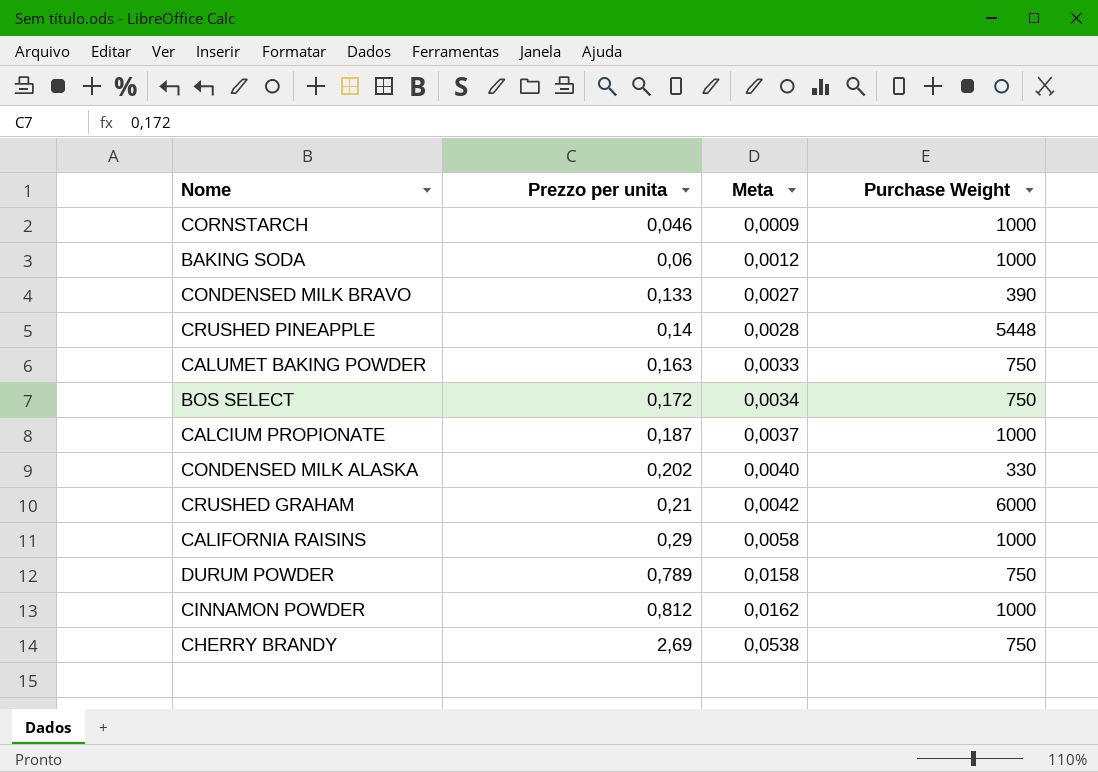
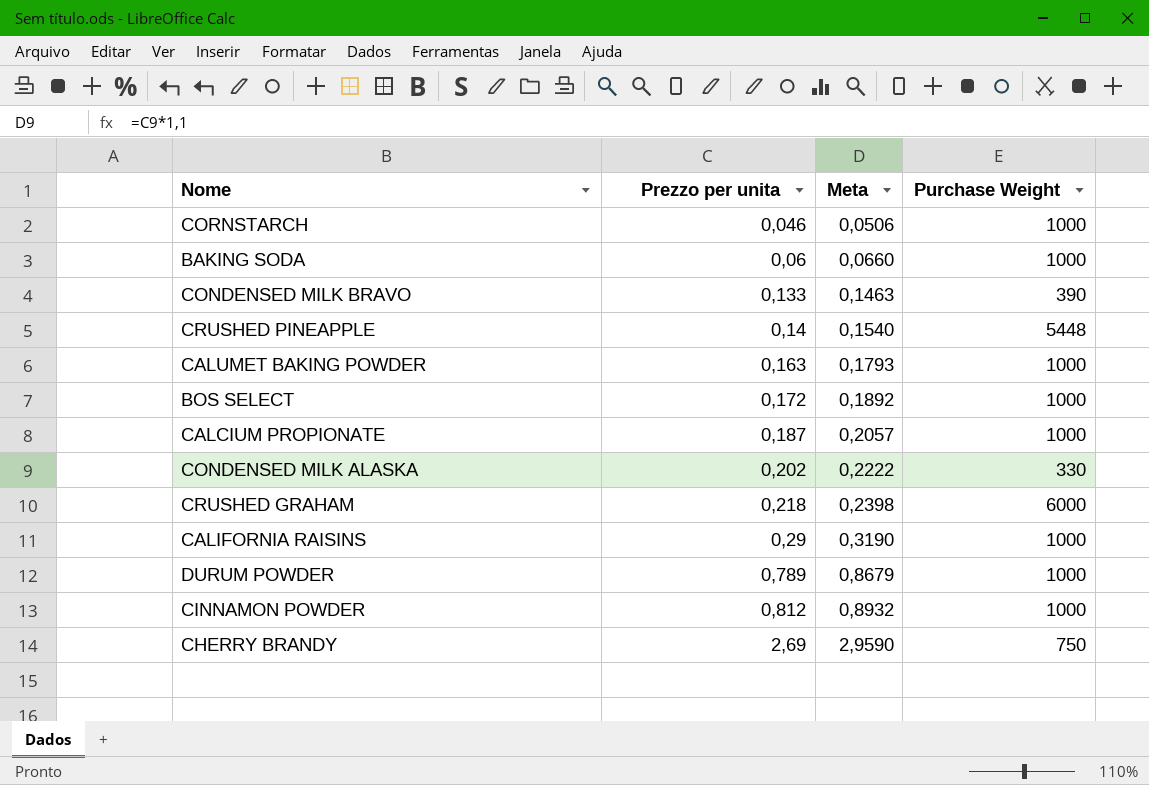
column Meta | formula: [Prezzo per unita] * 0,02 -> [Prezzo per unita] * 1,1
CALUMET BAKING POWDER | Purchase Weight: 750 -> 1000
BOS SELECT | Purchase Weight: 750 -> 1000
CRUSHED GRAHAM | Prezzo per unita: 0,21 -> 0,218
DURUM POWDER | Purchase Weight: 750 -> 1000

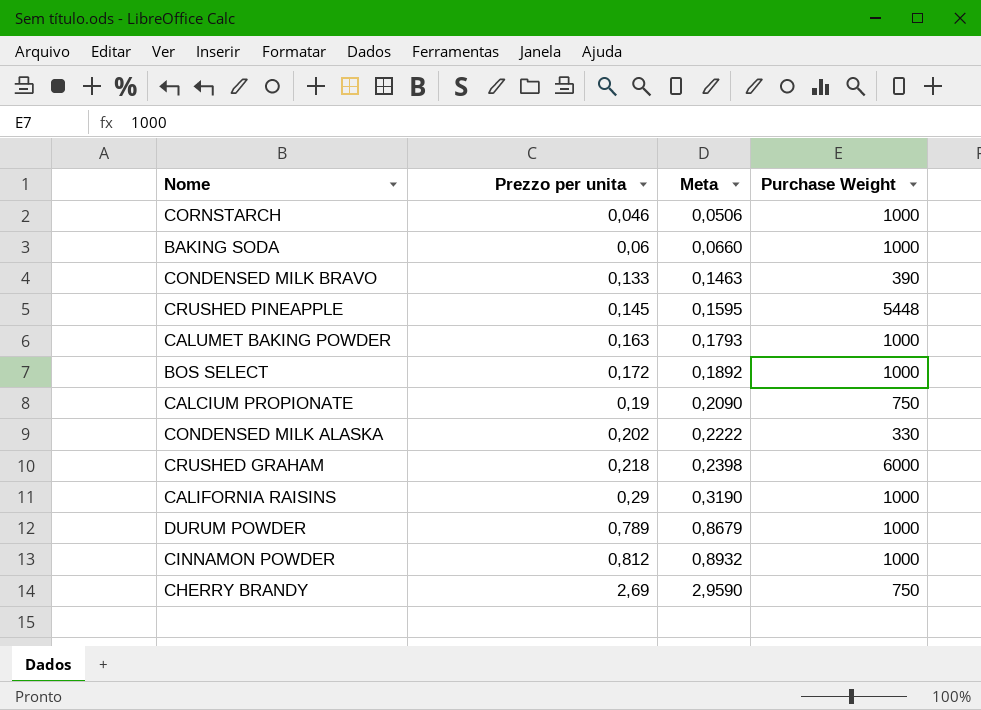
CRUSHED PINEAPPLE | Prezzo per unita: 0,14 -> 0,145
CRUSHED PINEAPPLE | Meta: 0,1540 -> 0,1595
CALCIUM PROPIONATE | Prezzo per unita: 0,187 -> 0,19
CALCIUM PROPIONATE | Meta: 0,2057 -> 0,2090
CALCIUM PROPIONATE | Purchase Weight: 1000 -> 750

